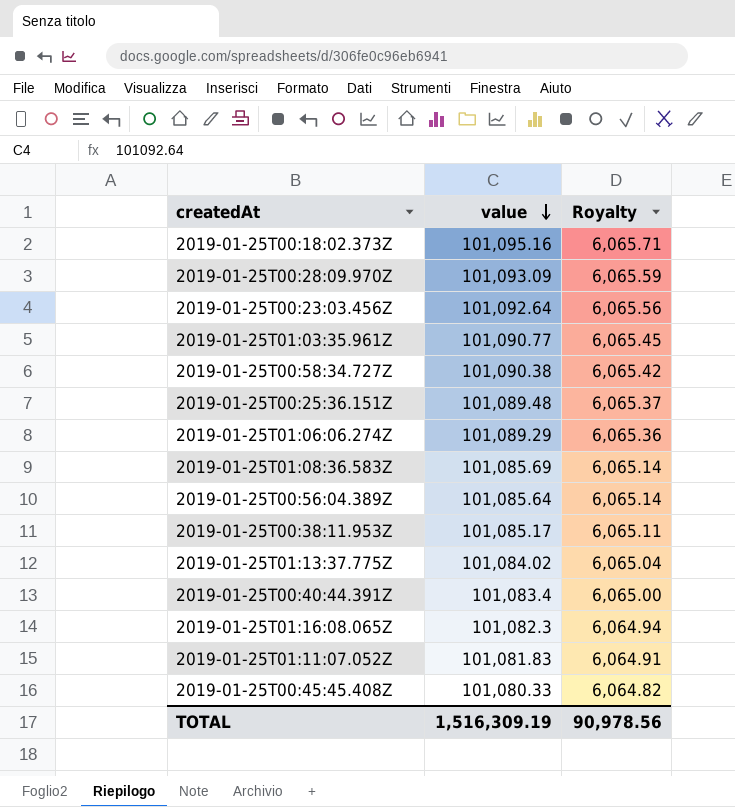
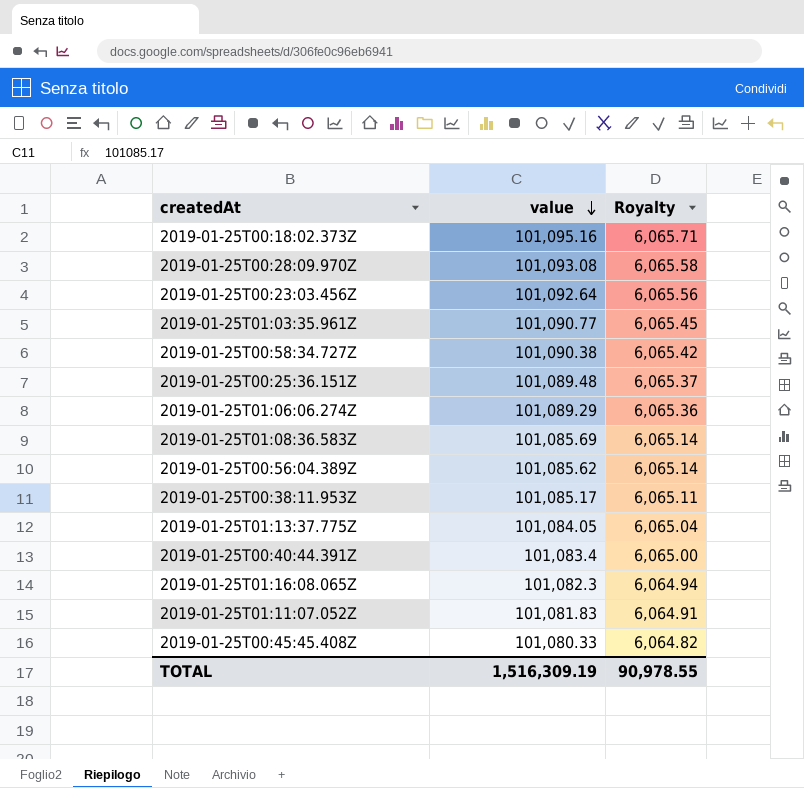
2019-01-25T00:28:09.970Z | value: 101,093.09 -> 101,093.08
2019-01-25T00:28:09.970Z | Royalty: 6,065.59 -> 6,065.58
2019-01-25T00:56:04.389Z | value: 101,085.64 -> 101,085.62
2019-01-25T01:13:37.775Z | value: 101,084.02 -> 101,084.05
TOTAL | Royalty: 90,978.56 -> 90,978.55

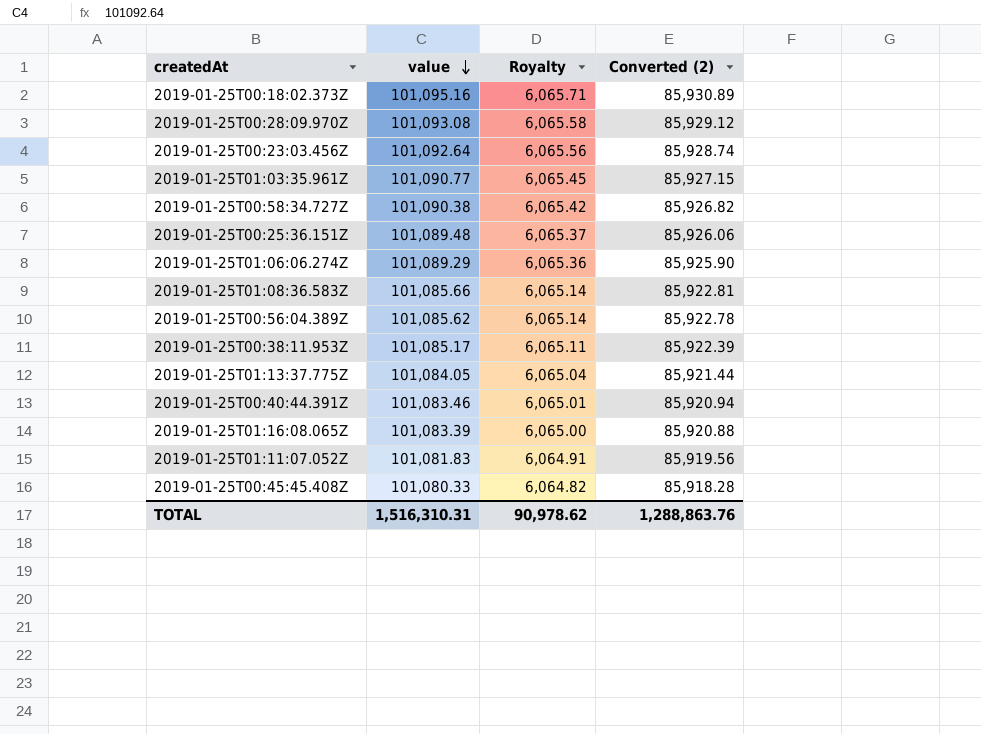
column Converted (2) | formula: none -> [value] * 0.85
2019-01-25T01:08:36.583Z | value: 101,085.69 -> 101,085.66
2019-01-25T00:40:44.391Z | value: 101,083.4 -> 101,083.46
2019-01-25T00:40:44.391Z | Royalty: 6,065.00 -> 6,065.01
2019-01-25T01:16:08.065Z | value: 101,082.3 -> 101,083.39
2019-01-25T01:16:08.065Z | Royalty: 6,064.94 -> 6,065.00
TOTAL | value: 1,516,309.19 -> 1,516,310.31
TOTAL | Royalty: 90,978.55 -> 90,978.62

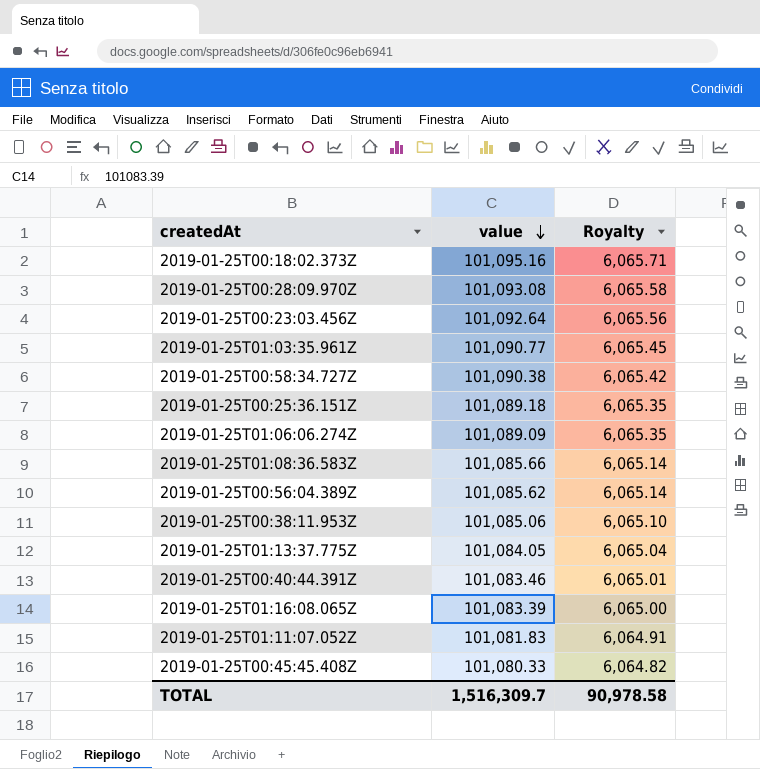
column Converted (2) | formula: [value] * 0.85 -> none
2019-01-25T00:25:36.151Z | value: 101,089.48 -> 101,089.18
2019-01-25T00:25:36.151Z | Royalty: 6,065.37 -> 6,065.35
2019-01-25T01:06:06.274Z | value: 101,089.29 -> 101,089.09
2019-01-25T01:06:06.274Z | Royalty: 6,065.36 -> 6,065.35
2019-01-25T00:38:11.953Z | value: 101,085.17 -> 101,085.06
2019-01-25T00:38:11.953Z | Royalty: 6,065.11 -> 6,065.10
TOTAL | value: 1,516,310.31 -> 1,516,309.7
TOTAL | Royalty: 90,978.62 -> 90,978.58

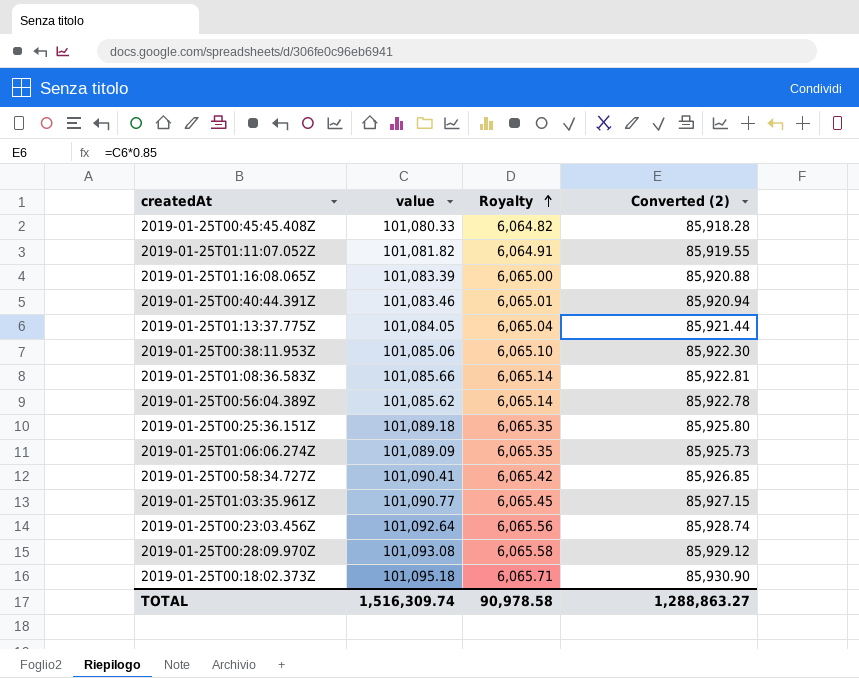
row order: value descending -> Royalty ascending
column Converted (2) | formula: none -> [value] * 0.85
2019-01-25T01:11:07.052Z | value: 101,081.83 -> 101,081.82
2019-01-25T00:58:34.727Z | value: 101,090.38 -> 101,090.41
2019-01-25T00:18:02.373Z | value: 101,095.16 -> 101,095.18
TOTAL | value: 1,516,309.7 -> 1,516,309.74

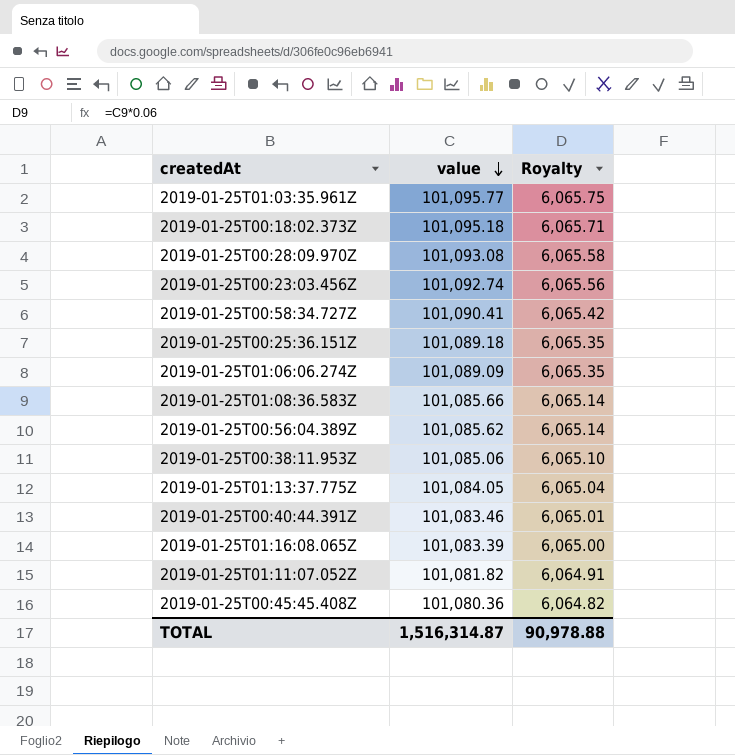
row order: Royalty ascending -> value descending
column Converted (2) | formula: [value] * 0.85 -> none
2019-01-25T01:03:35.961Z | value: 101,090.77 -> 101,095.77
2019-01-25T01:03:35.961Z | Royalty: 6,065.45 -> 6,065.75
2019-01-25T00:23:03.456Z | value: 101,092.64 -> 101,092.74
2019-01-25T00:45:45.408Z | value: 101,080.33 -> 101,080.36
TOTAL | value: 1,516,309.74 -> 1,516,314.87
TOTAL | Royalty: 90,978.58 -> 90,978.88

